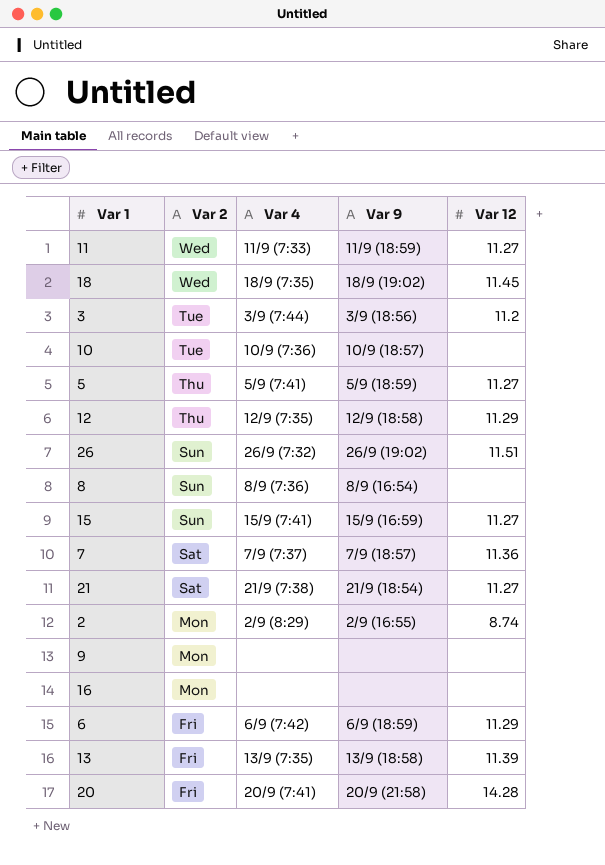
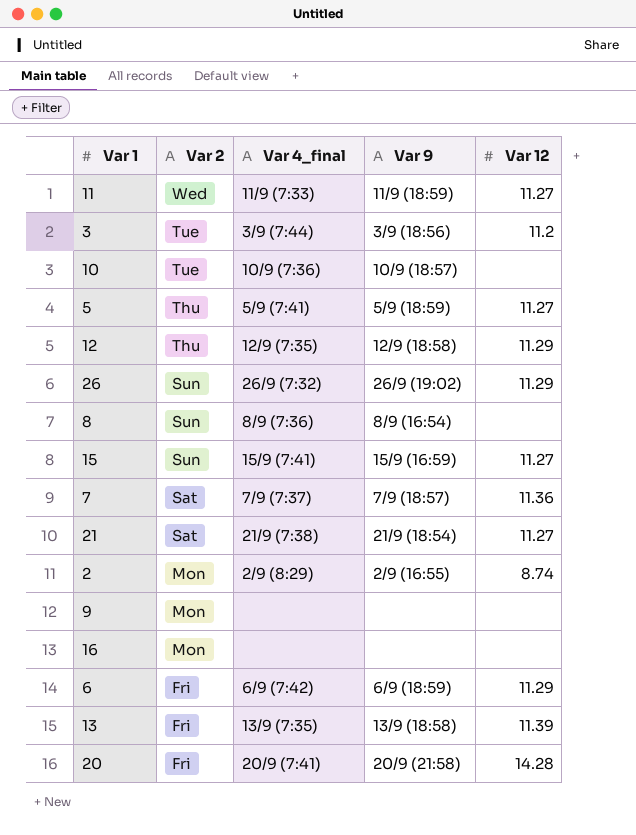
column name: Var 4 -> Var 4_final
row 18: Wed | 18/9 (7:35) | 18/9 (19:02) | 11.45 -> none
26 | Var 12: 11.51 -> 11.29

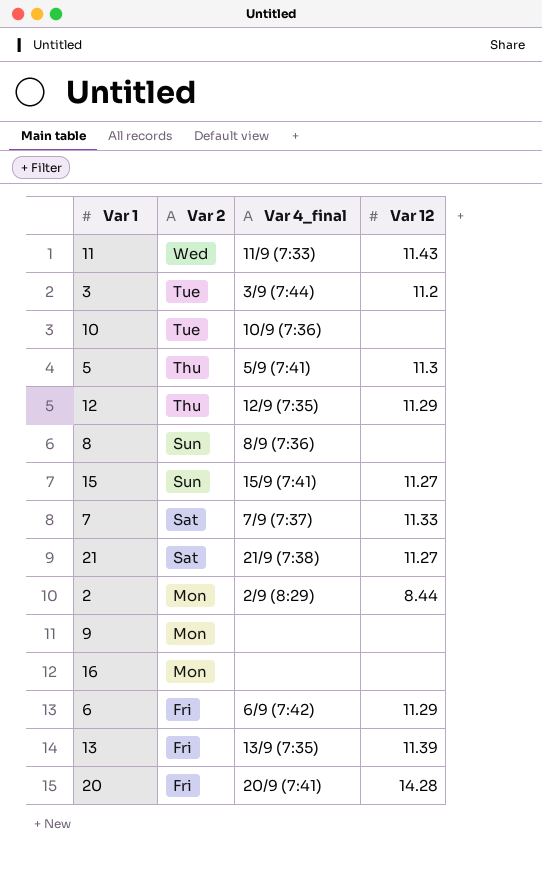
column Var 9 | position: 4 -> none
row 26: Sun | 26/9 (7:32) | 26/9 (19:02) | 11.29 -> none
11 | Var 12: 11.27 -> 11.43
5 | Var 12: 11.27 -> 11.3
7 | Var 12: 11.36 -> 11.33
2 | Var 12: 8.74 -> 8.44

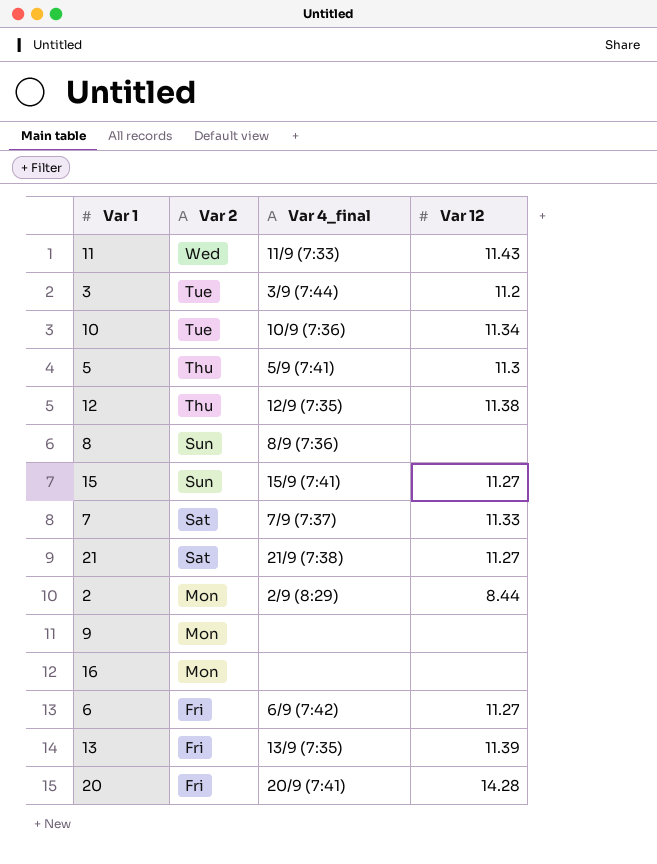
10 | Var 12: none -> 11.34
12 | Var 12: 11.29 -> 11.38
6 | Var 12: 11.29 -> 11.27

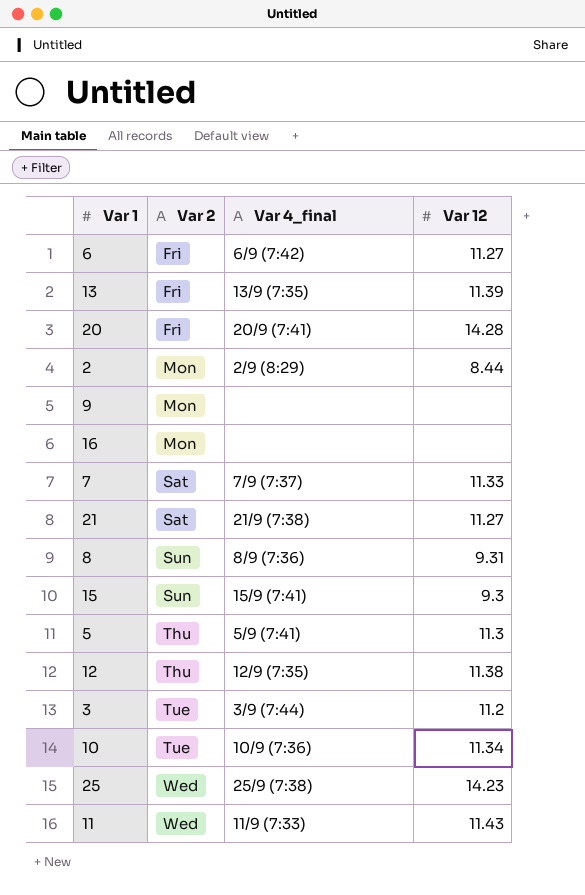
row order: Var 2 descending -> Var 2 ascending
8 | Var 12: none -> 9.31
15 | Var 12: 11.27 -> 9.3
row 25: none -> Wed | 25/9 (7:38) | 14.23

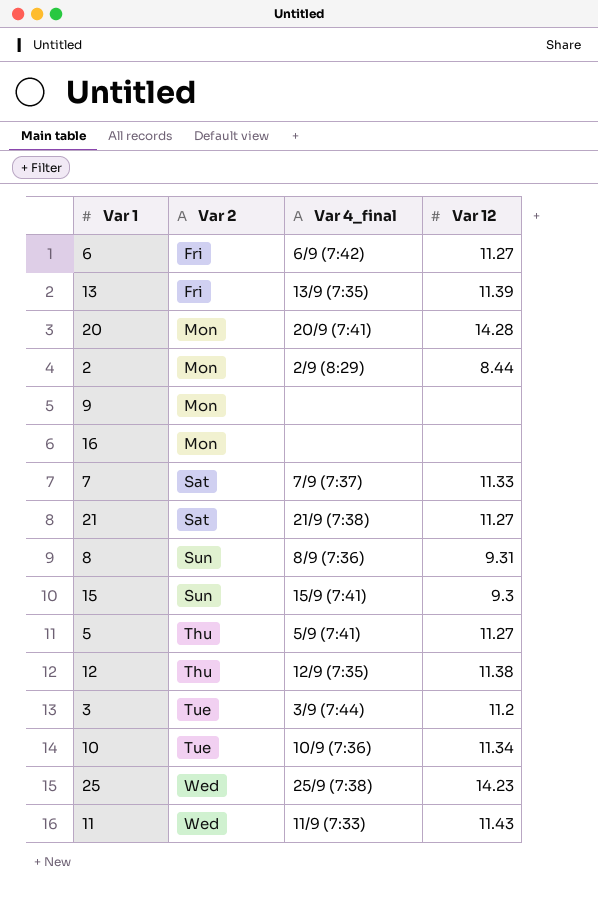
20 | Var 2: Fri -> Mon
5 | Var 12: 11.3 -> 11.27

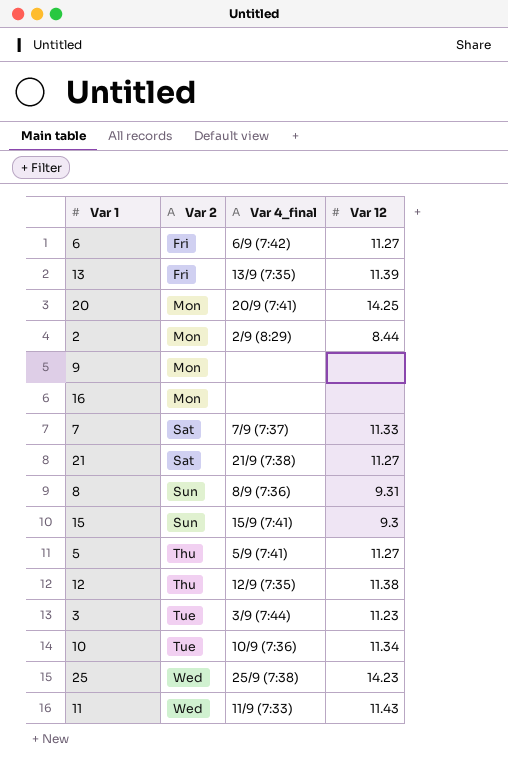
20 | Var 12: 14.28 -> 14.25
3 | Var 12: 11.2 -> 11.23

